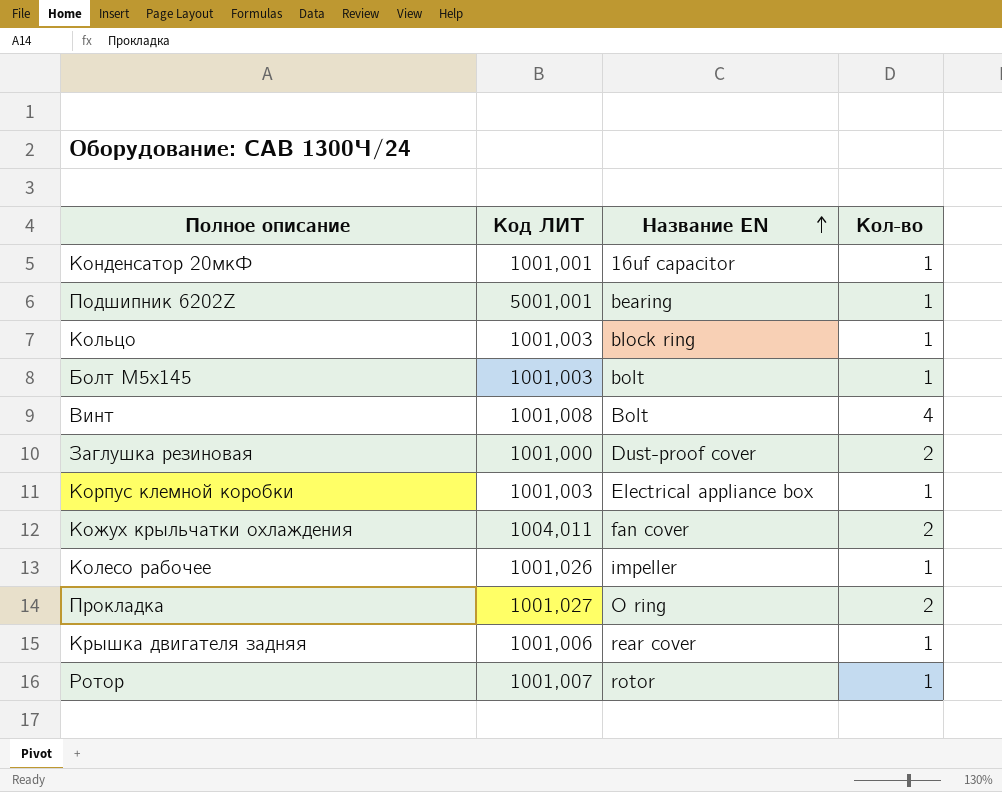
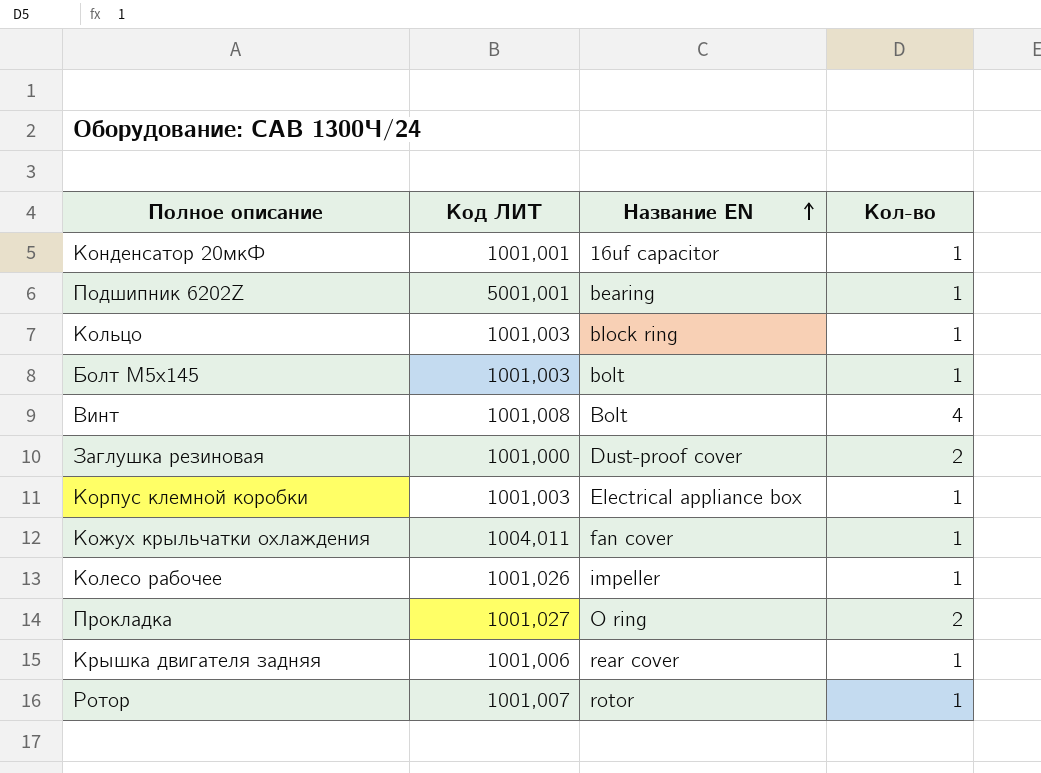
Кожух крыльчатки охлаждения | Кол-во: 2 -> 1

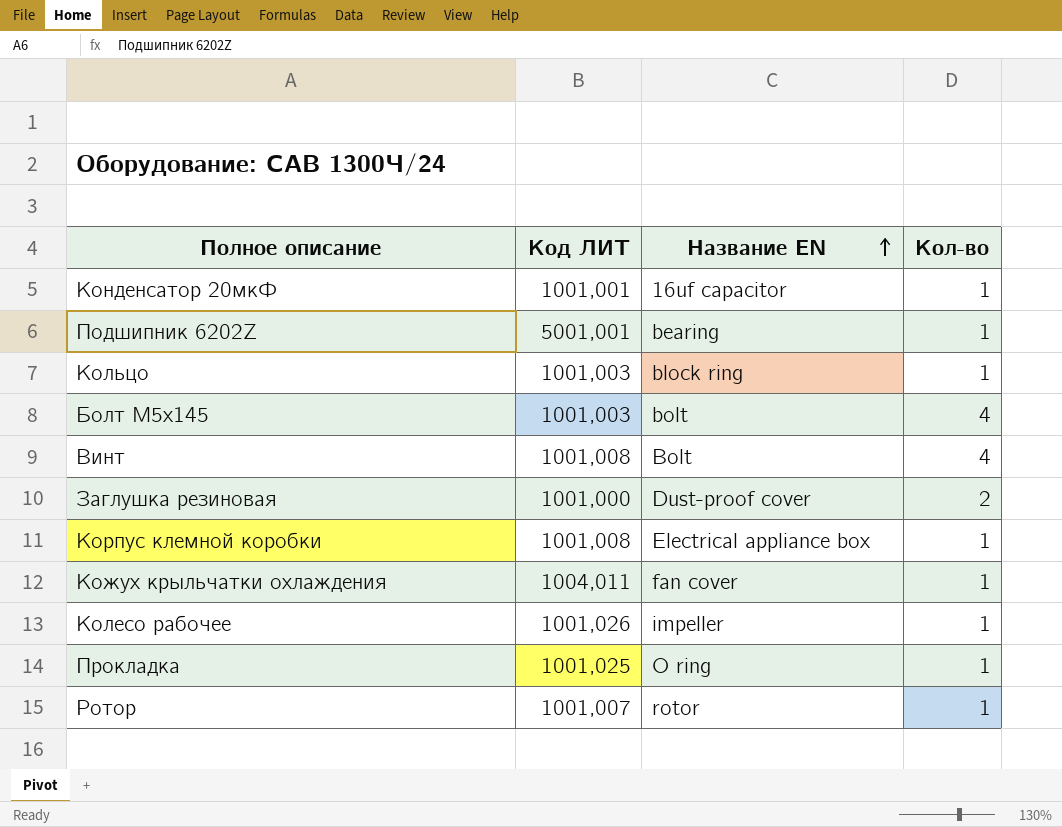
row Крышка двигателя задняя: 1001,006 | rear cover | 1 -> none
Болт М5х145 | Кол-во: 1 -> 4
Корпус клемной коробки | Код ЛИТ: 1001,003 -> 1001,008
Прокладка | Код ЛИТ: 1001,027 -> 1001,025
Прокладка | Кол-во: 2 -> 1

